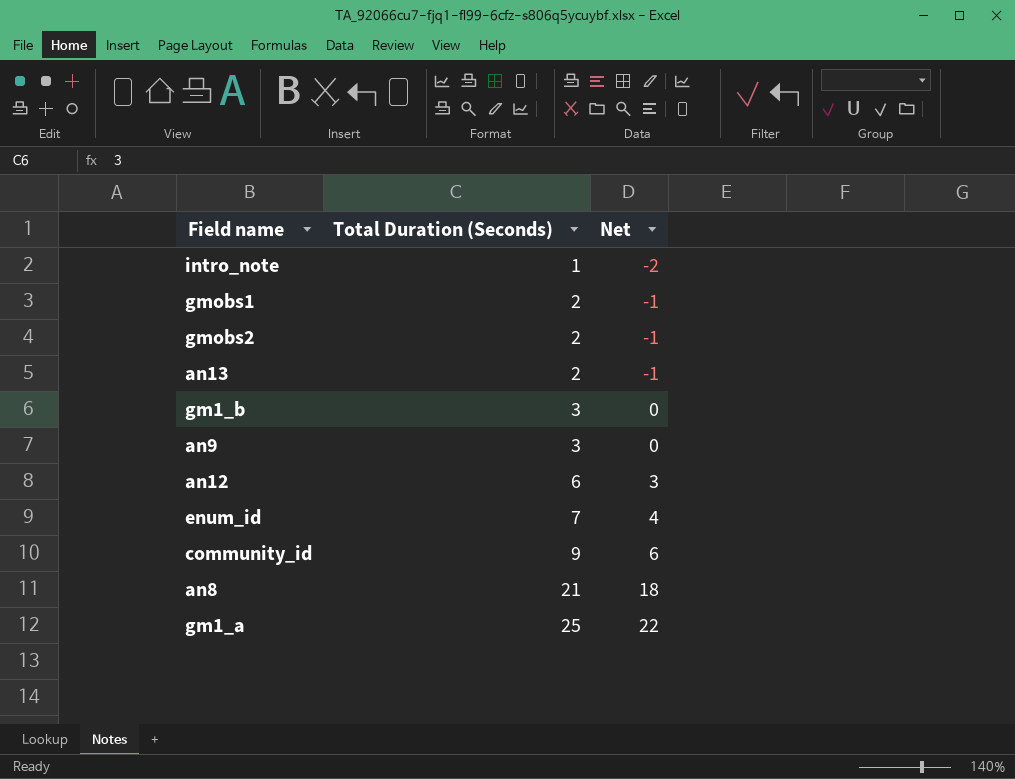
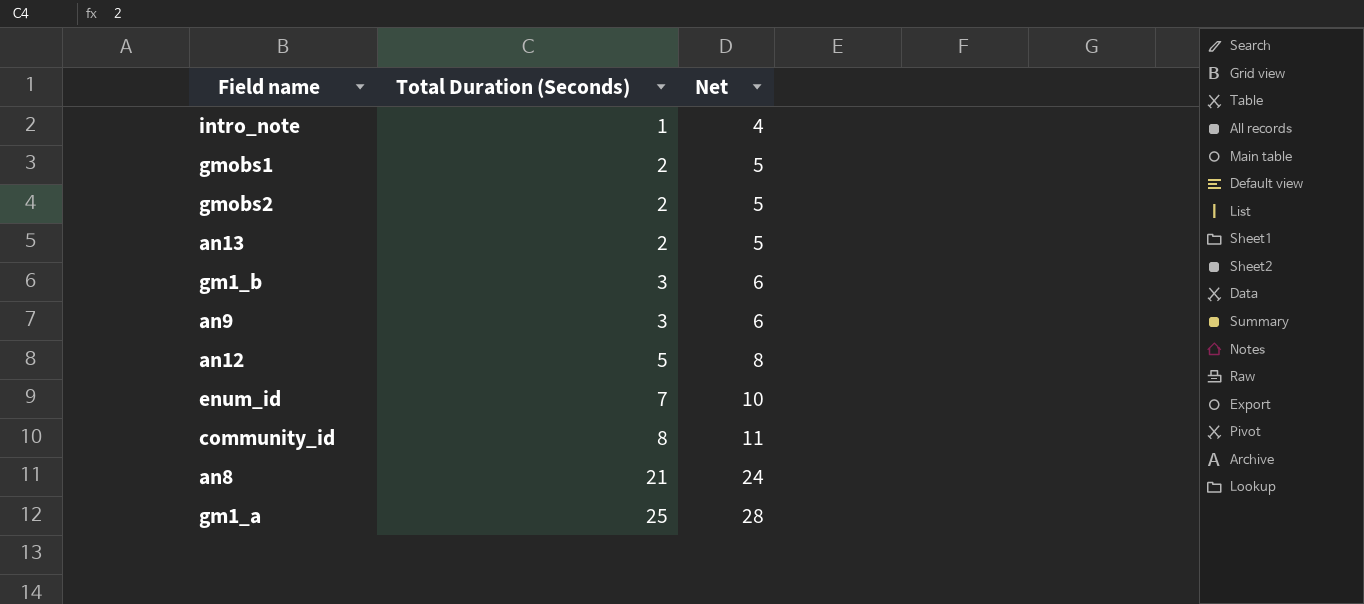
column Net | formula: [Total Duration (Seconds)] - 3 -> [Total Duration (Seconds)] + 3
an12 | Total Duration (Seconds): 6 -> 5
community_id | Total Duration (Seconds): 9 -> 8

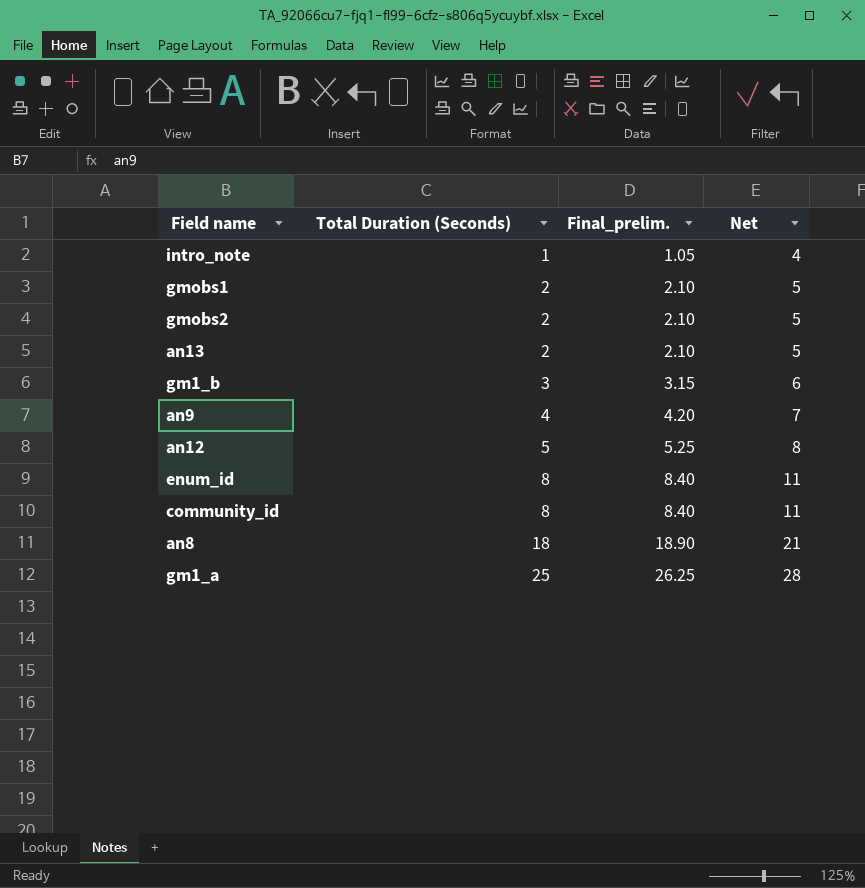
column Final_prelim. | formula: none -> [Total Duration (Seconds)] * 1.05
an9 | Total Duration (Seconds): 3 -> 4
an9 | Net: 6 -> 7
enum_id | Total Duration (Seconds): 7 -> 8
enum_id | Net: 10 -> 11
an8 | Total Duration (Seconds): 21 -> 18
an8 | Net: 24 -> 21

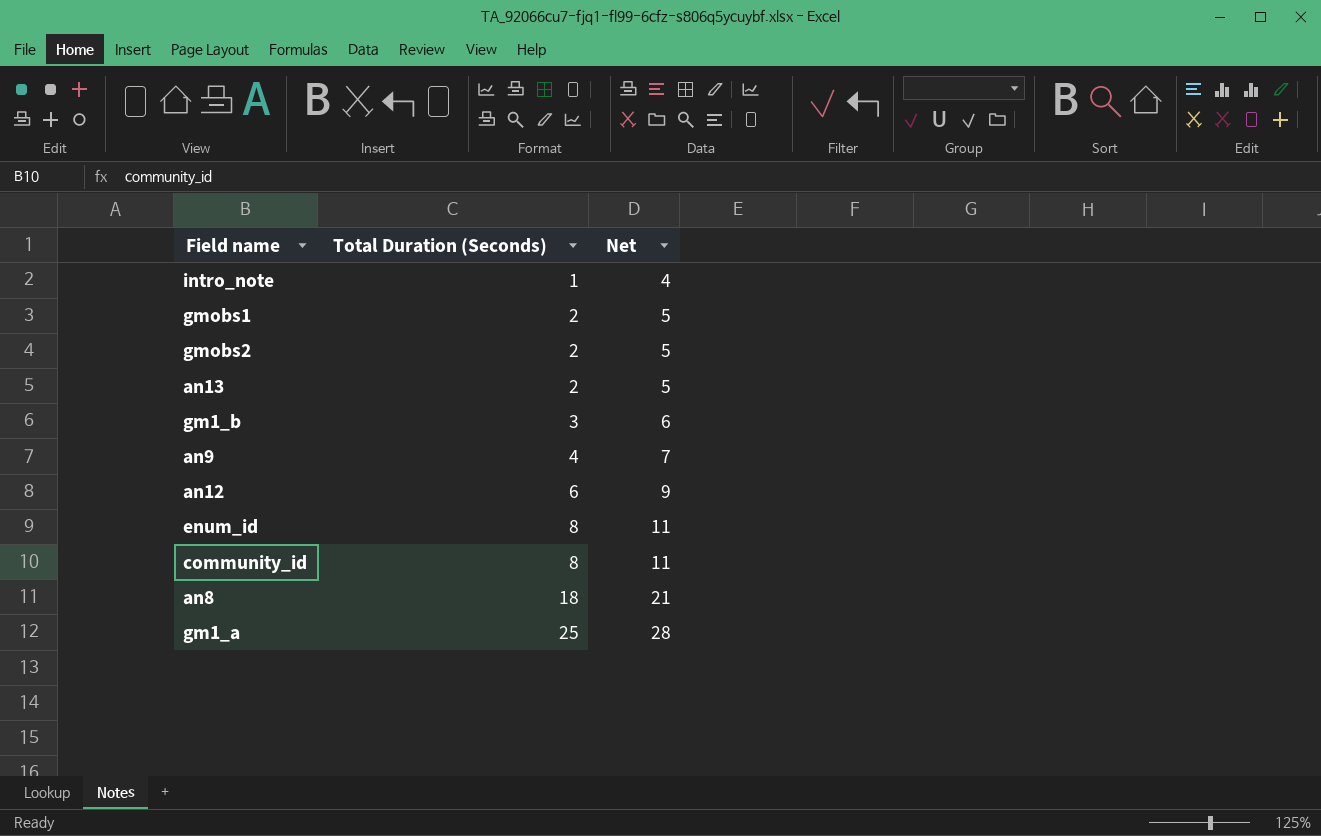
column Final_prelim. | formula: [Total Duration (Seconds)] * 1.05 -> none
an12 | Total Duration (Seconds): 5 -> 6
an12 | Net: 8 -> 9

